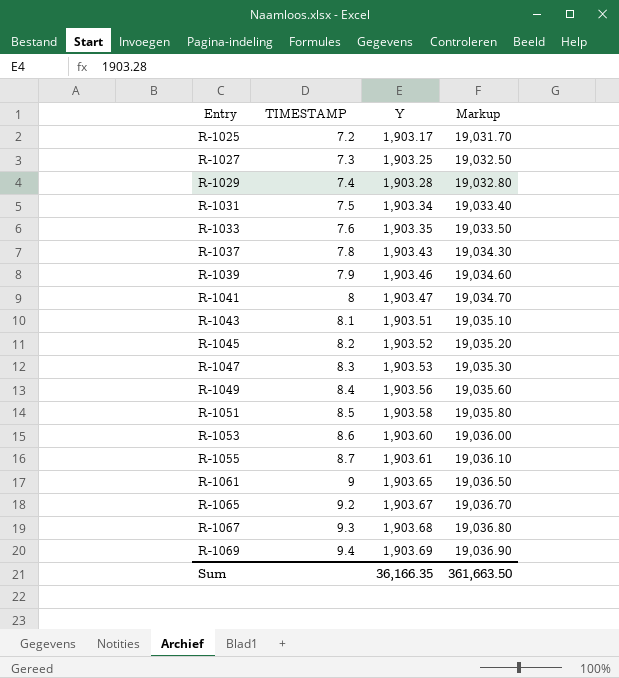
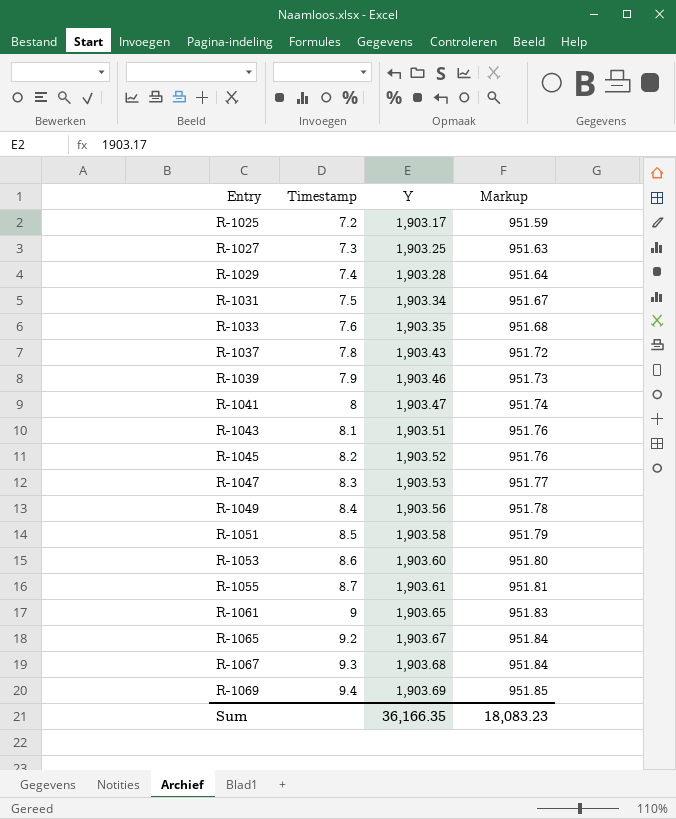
column name: TIMESTAMP -> Timestamp
column Markup | formula: [Y] * 10 -> [Y] * 0.5
Sum | Markup: 361,663.50 -> 18,083.23

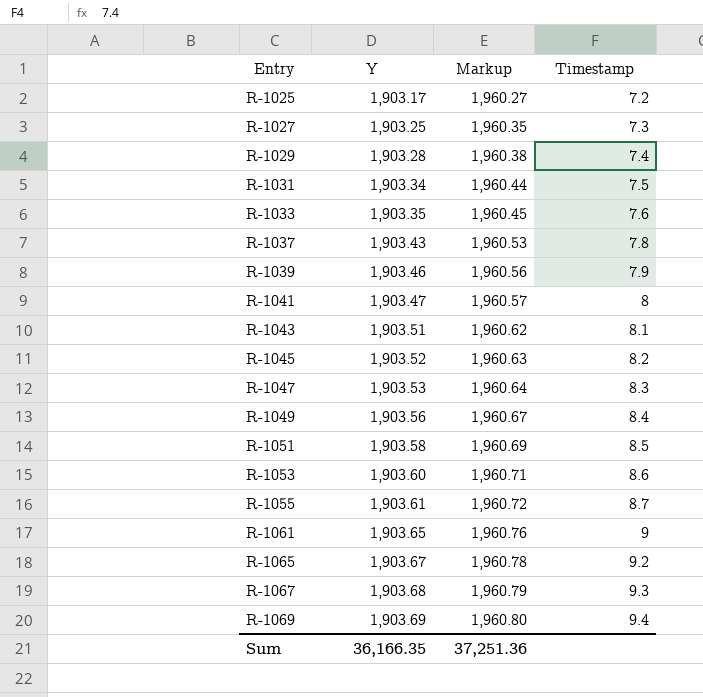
column Markup | formula: [Y] * 0.5 -> [Y] * 1.03
column Timestamp | position: 2 -> 4
Sum | Markup: 18,083.23 -> 37,251.36

